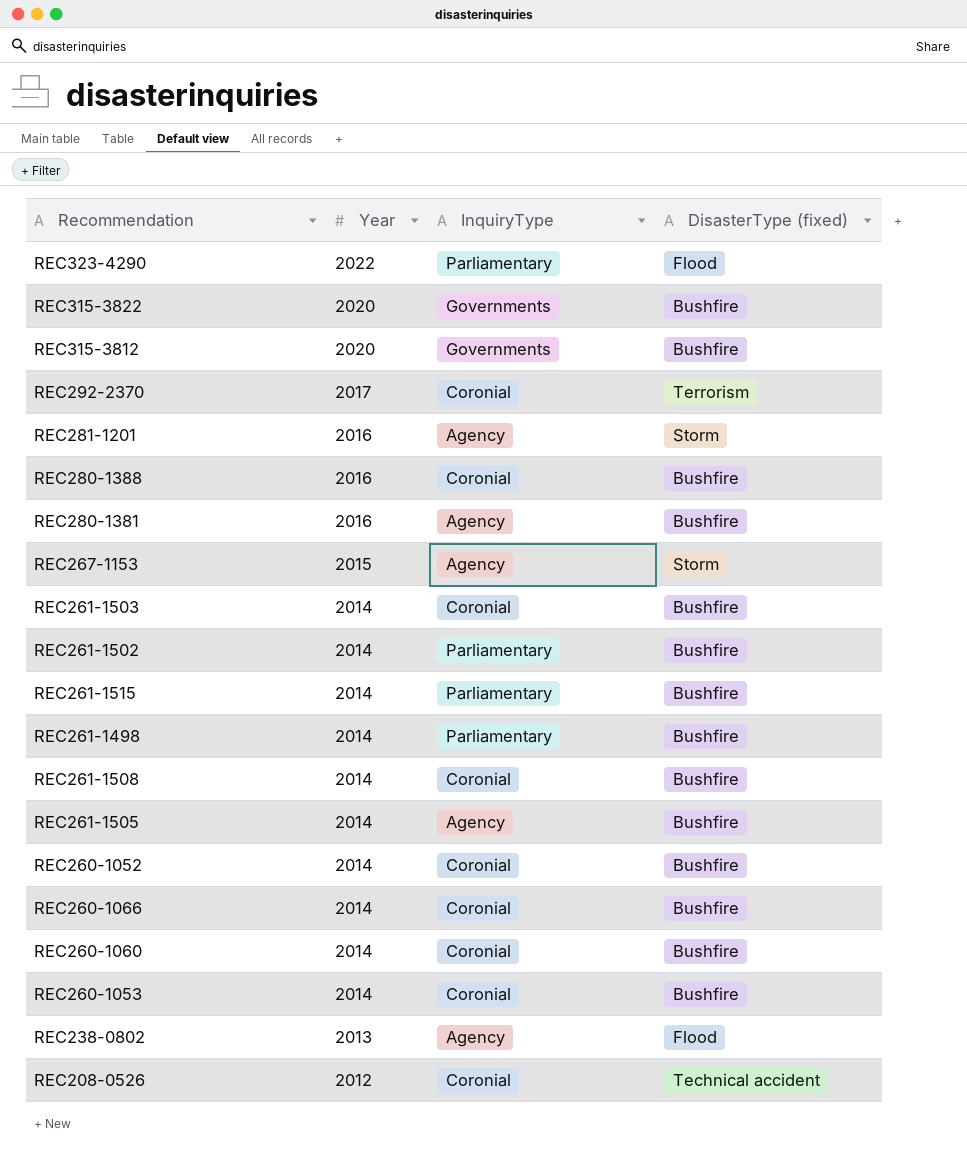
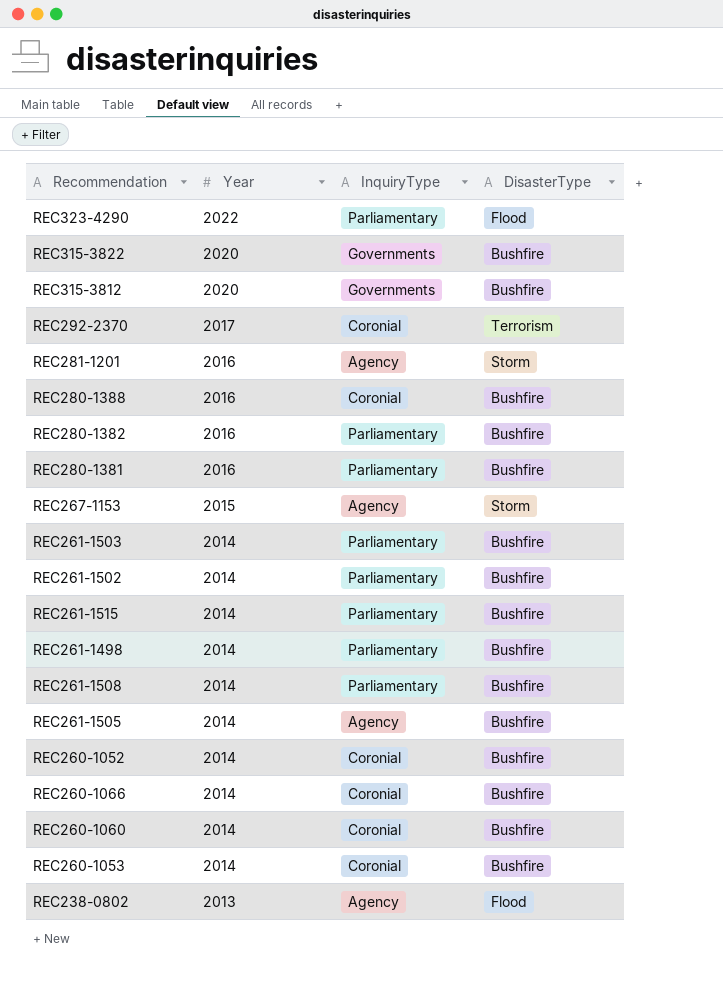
column name: DisasterType (fixed) -> DisasterType
row REC208-0526: 2012 | Coronial | Technical accident -> none
row REC280-1382: none -> 2016 | Parliamentary | Bushfire
REC280-1381 | InquiryType: Agency -> Parliamentary
REC261-1503 | InquiryType: Coronial -> Parliamentary
REC261-1508 | InquiryType: Coronial -> Parliamentary

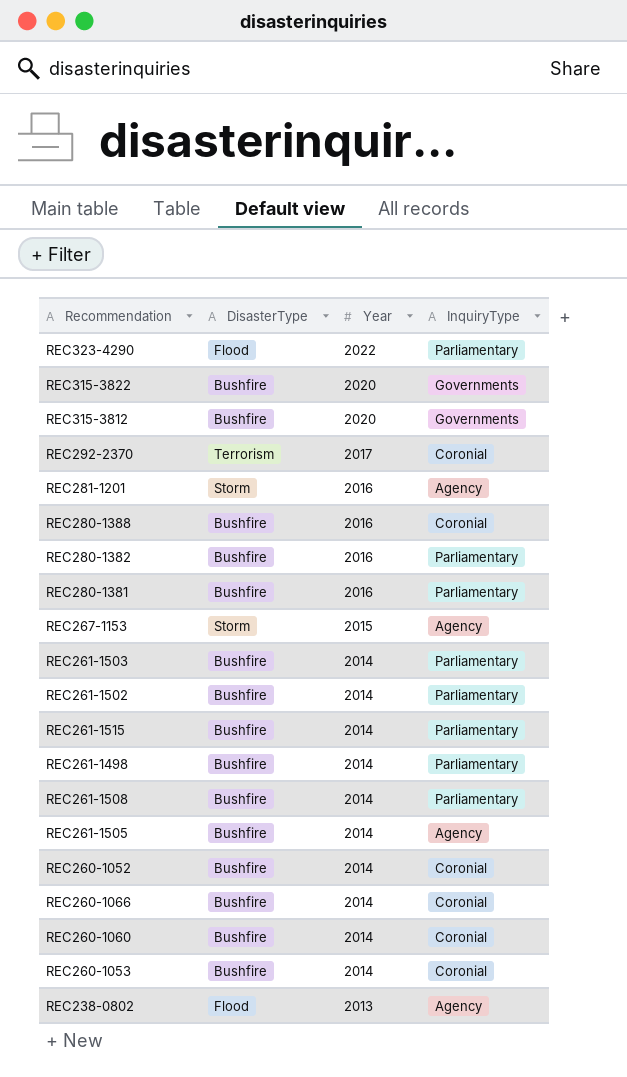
column DisasterType | position: 4 -> 2

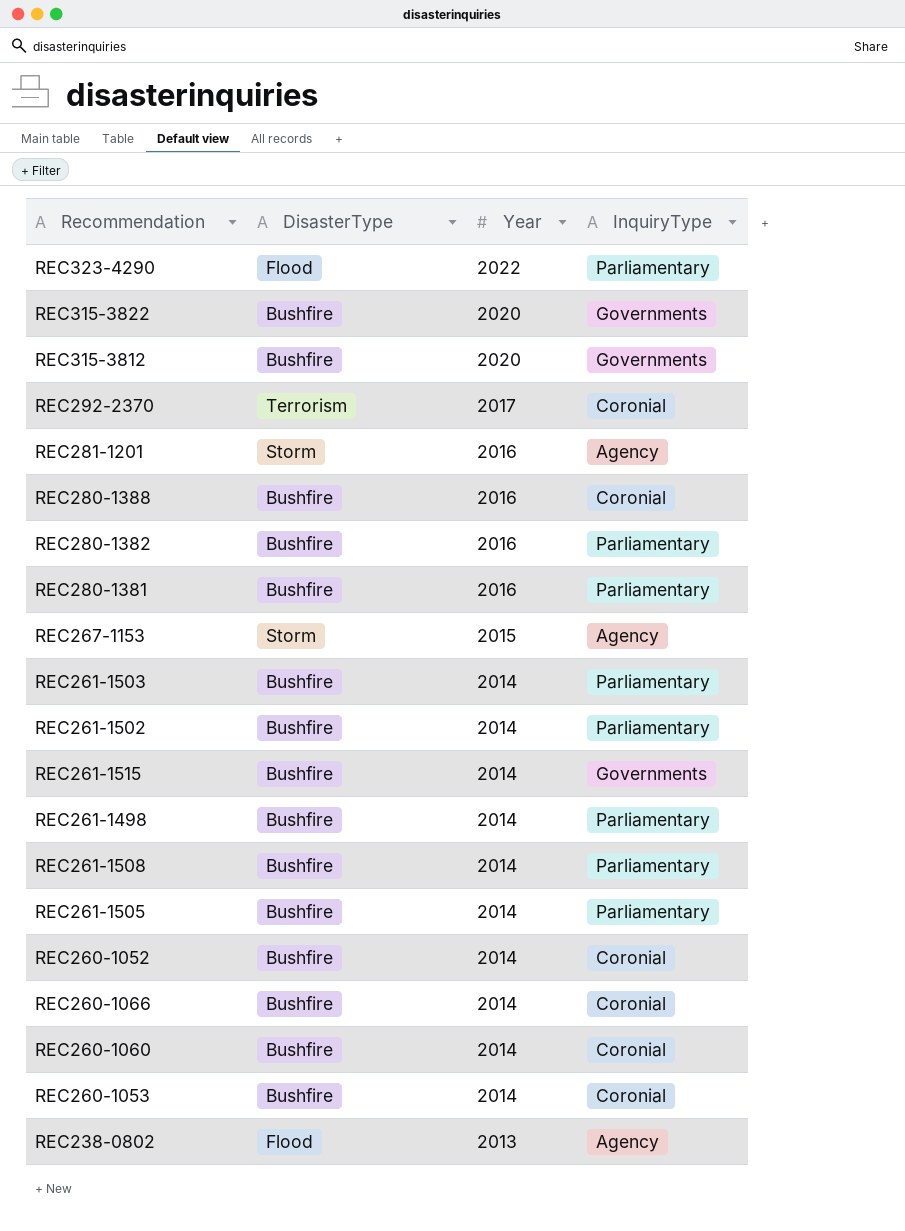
REC261-1515 | InquiryType: Parliamentary -> Governments
REC261-1505 | InquiryType: Agency -> Parliamentary

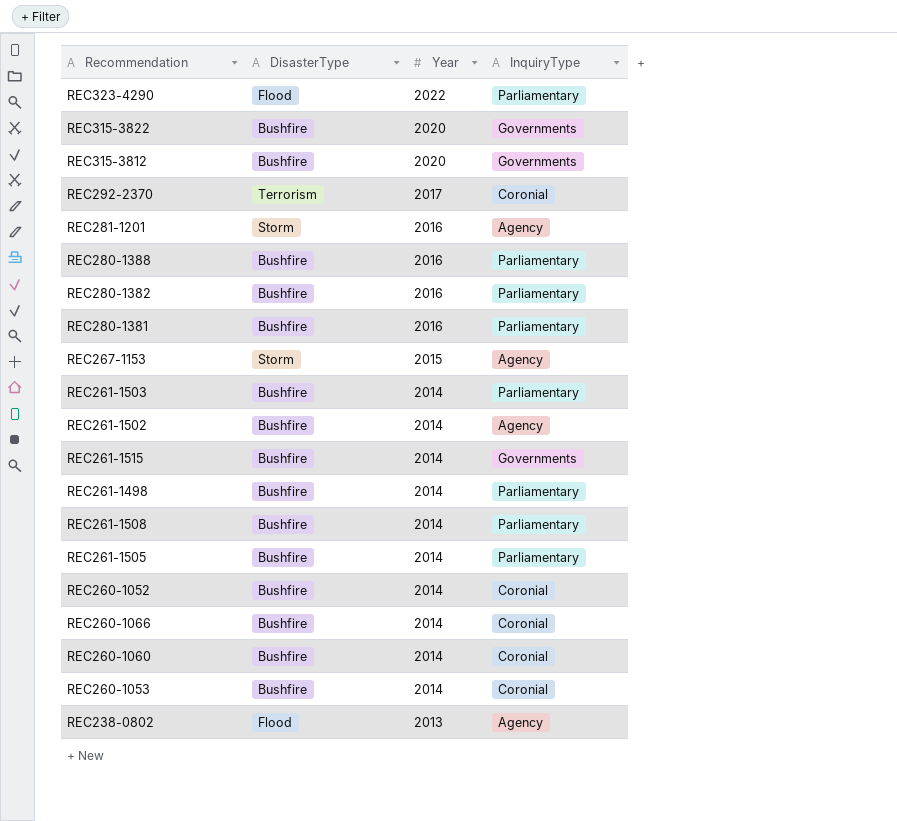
REC280-1388 | InquiryType: Coronial -> Parliamentary
REC261-1502 | InquiryType: Parliamentary -> Agency

